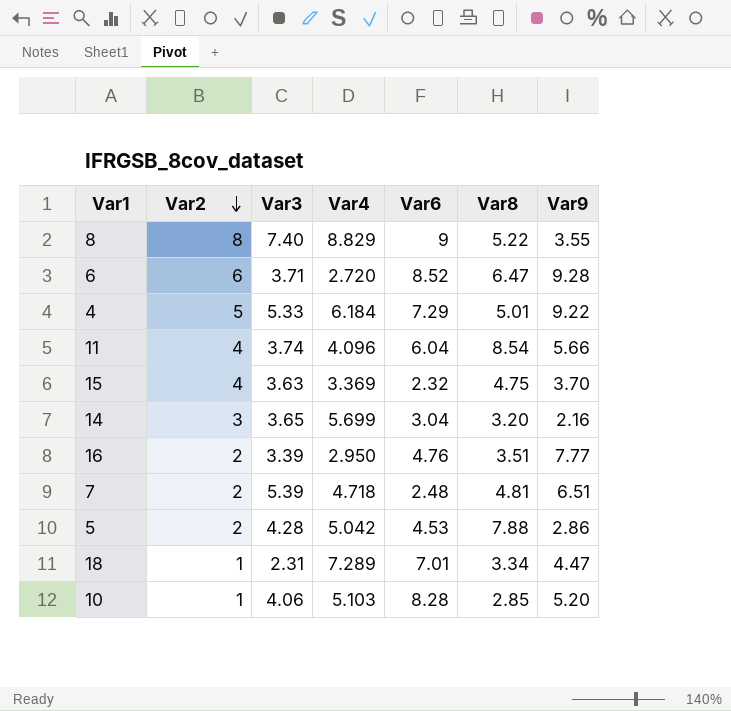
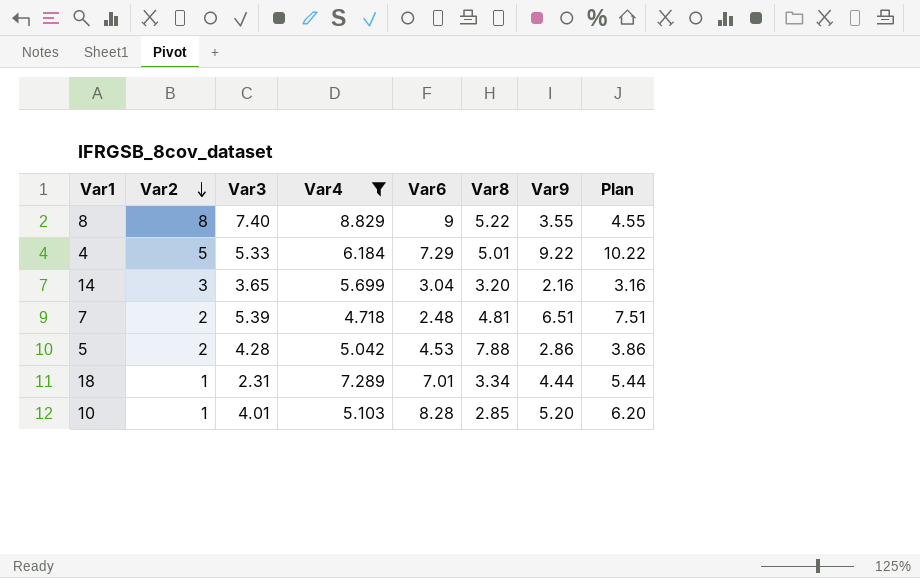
filter: none -> Var4 >= 4.718
column Plan | formula: none -> [Var9] + 1
18 | Var9: 4.47 -> 4.44
10 | Var3: 4.06 -> 4.01

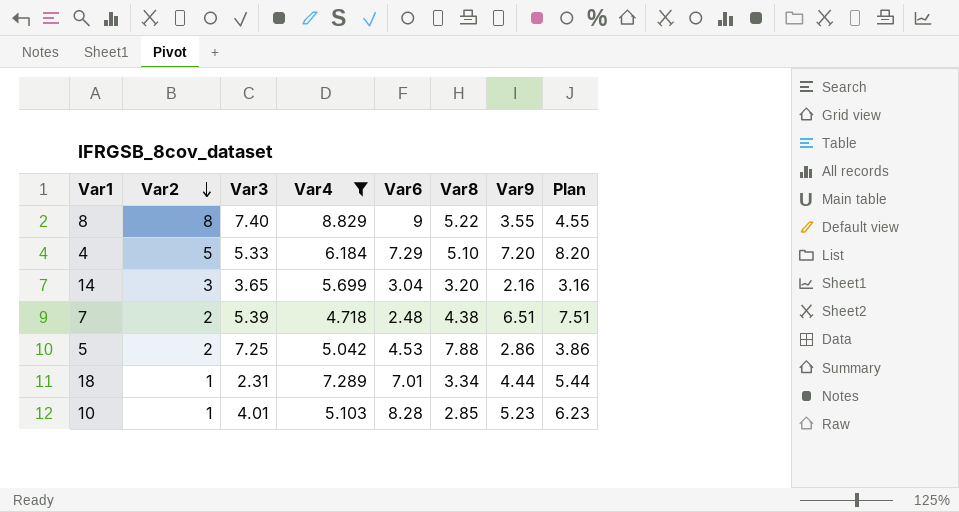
4 | Var8: 5.01 -> 5.10
4 | Var9: 9.22 -> 7.20
4 | Plan: 10.22 -> 8.20
7 | Var8: 4.81 -> 4.38
5 | Var3: 4.28 -> 7.25
10 | Var9: 5.20 -> 5.23
10 | Plan: 6.20 -> 6.23

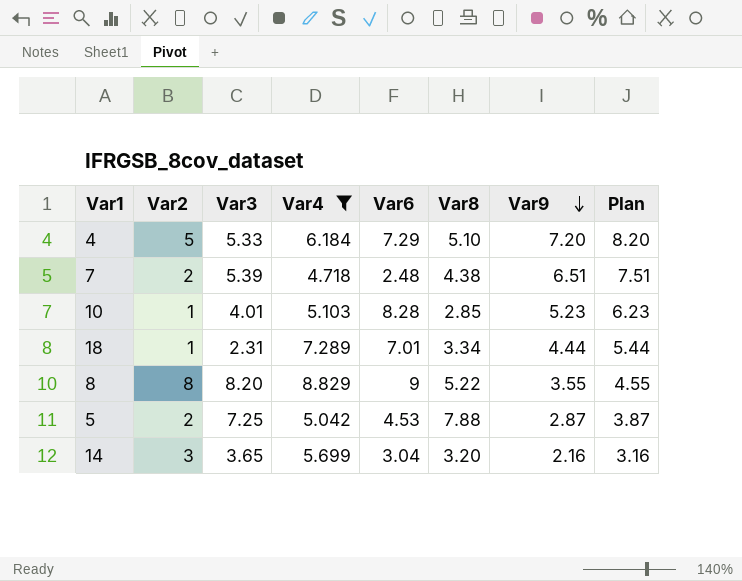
row order: Var2 descending -> Var9 descending
8 | Var3: 7.40 -> 8.20
5 | Var9: 2.86 -> 2.87
5 | Plan: 3.86 -> 3.87

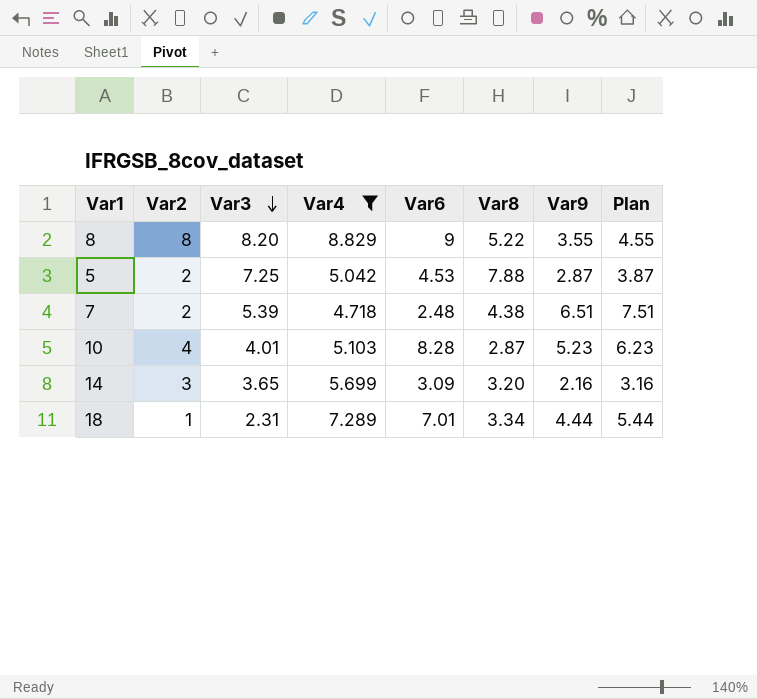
row order: Var9 descending -> Var3 descending
row 4: 5 | 5.33 | 6.184 | 7.29 | 5.10 | 7.20 | 8.20 -> none
10 | Var2: 1 -> 4
10 | Var8: 2.85 -> 2.87
14 | Var6: 3.04 -> 3.09

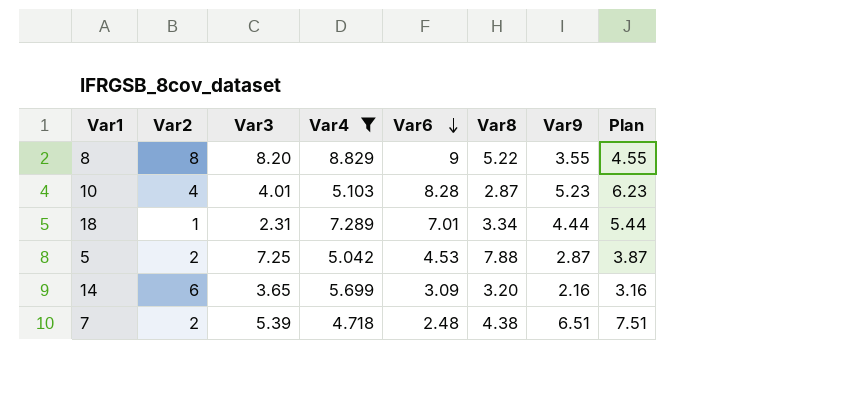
row order: Var3 descending -> Var6 descending
14 | Var2: 3 -> 6

